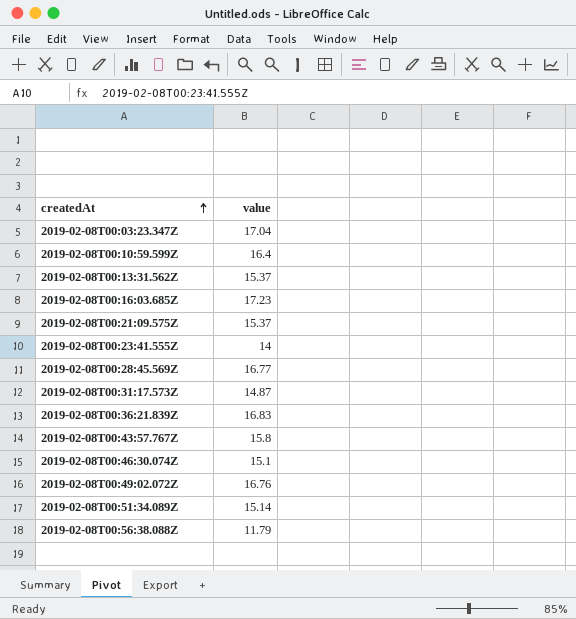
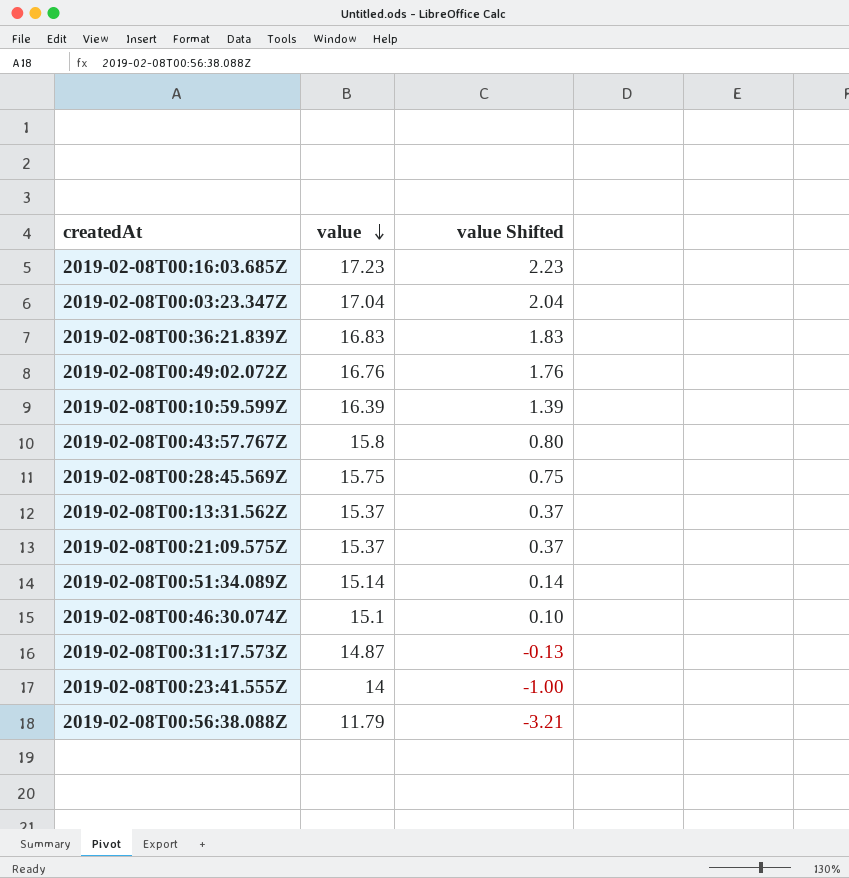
row order: createdAt ascending -> value descending
column value Shifted | formula: none -> [value] - 15
2019-02-08T00:10:59.599Z | value: 16.4 -> 16.39
2019-02-08T00:28:45.569Z | value: 16.77 -> 15.75

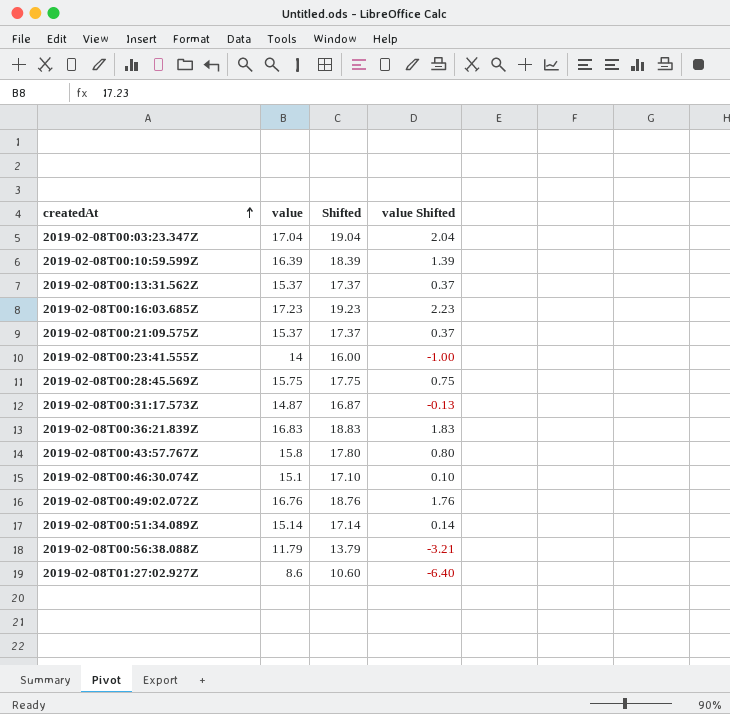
row order: value descending -> createdAt ascending
column Shifted | formula: none -> [value] + 2
row 2019-02-08T01:27:02.927Z: none -> 8.6 | 10.60 | -6.40

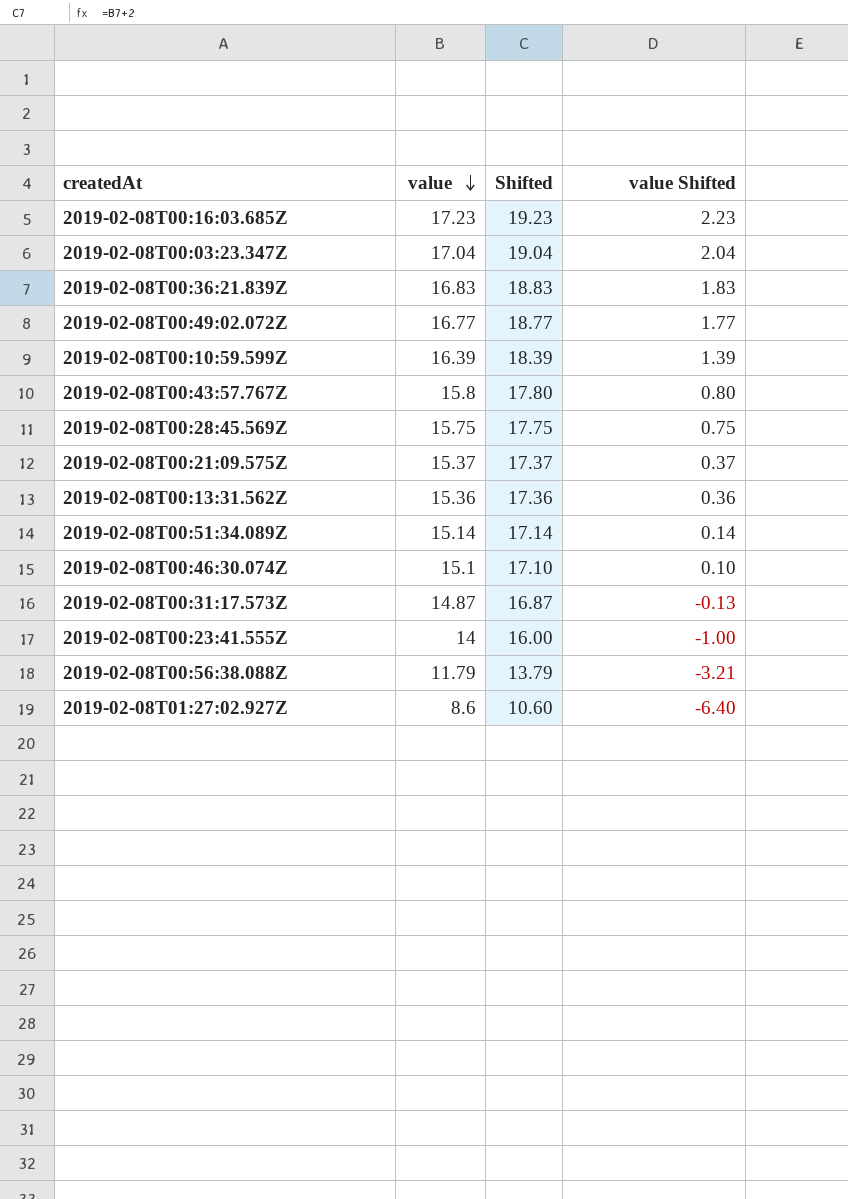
row order: createdAt ascending -> value descending
2019-02-08T00:49:02.072Z | value: 16.76 -> 16.77
2019-02-08T00:49:02.072Z | Shifted: 18.76 -> 18.77
2019-02-08T00:49:02.072Z | value Shifted: 1.76 -> 1.77
2019-02-08T00:13:31.562Z | value: 15.37 -> 15.36
2019-02-08T00:13:31.562Z | Shifted: 17.37 -> 17.36
2019-02-08T00:13:31.562Z | value Shifted: 0.37 -> 0.36

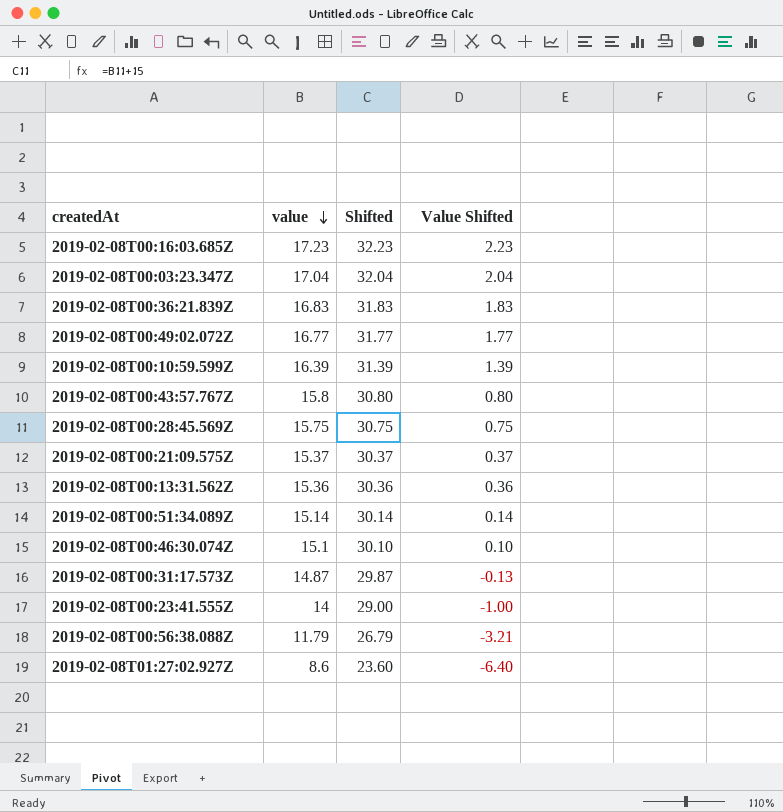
column Shifted | formula: [value] + 2 -> [value] + 15
column name: value Shifted -> Value Shifted

